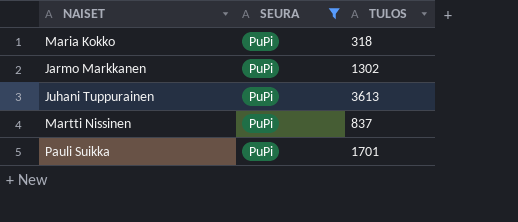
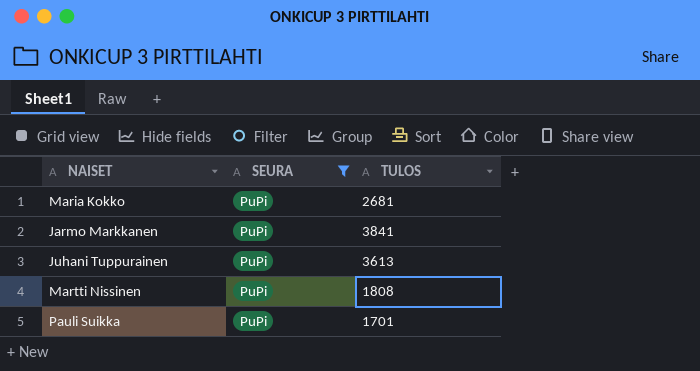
Maria Kokko | TULOS: 318 -> 2681
Jarmo Markkanen | TULOS: 1302 -> 3841
Martti Nissinen | TULOS: 837 -> 1808

